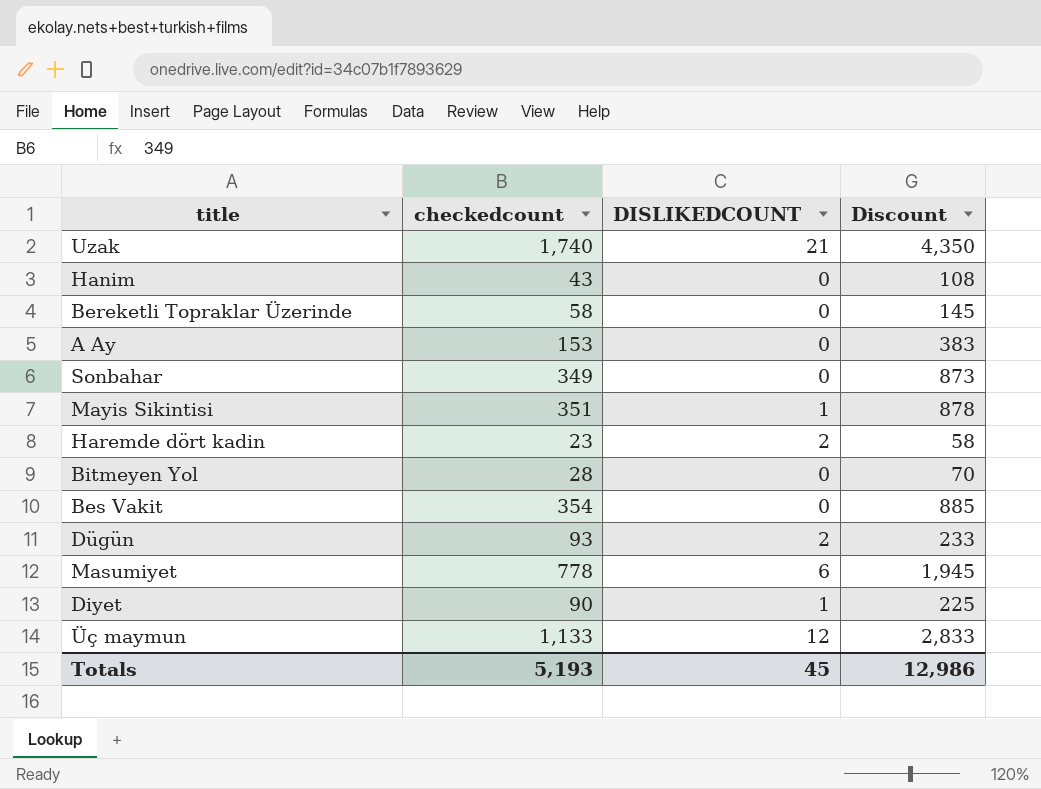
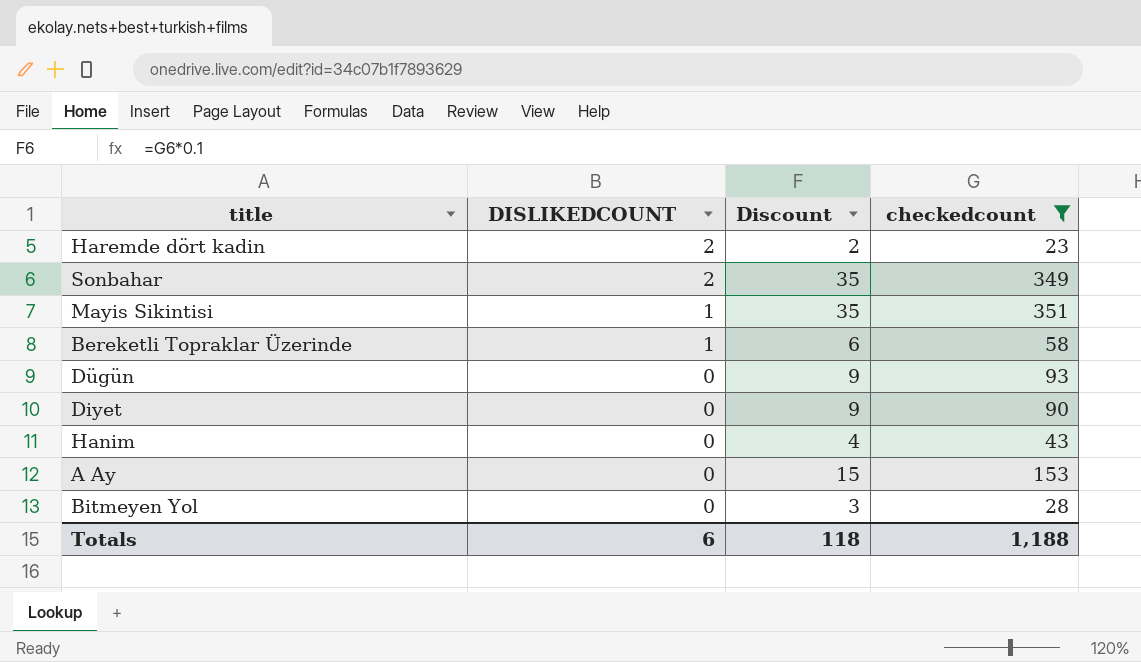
filter: none -> checkedcount <= 351
row order: none -> DISLIKEDCOUNT descending
column Discount | formula: [checkedcount] * 2.5 -> [checkedcount] * 0.1
column checkedcount | position: 2 -> 4
Sonbahar | DISLIKEDCOUNT: 0 -> 2
Bereketli Topraklar Üzerinde | DISLIKEDCOUNT: 0 -> 1
Dügün | DISLIKEDCOUNT: 2 -> 0
Diyet | DISLIKEDCOUNT: 1 -> 0
Totals | DISLIKEDCOUNT: 45 -> 6
Totals | Discount: 12,986 -> 118
Totals | checkedcount: 5,193 -> 1,188

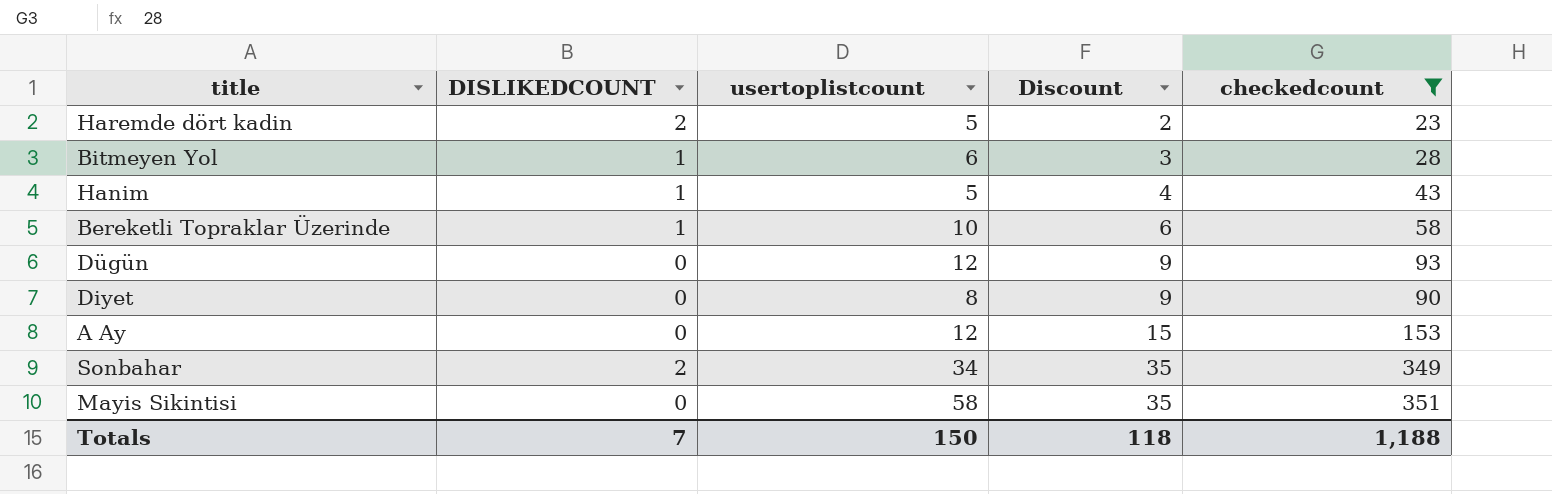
row order: DISLIKEDCOUNT descending -> Discount ascending
column usertoplistcount | position: none -> 3
Bitmeyen Yol | DISLIKEDCOUNT: 0 -> 1
Hanim | DISLIKEDCOUNT: 0 -> 1
Mayis Sikintisi | DISLIKEDCOUNT: 1 -> 0
Totals | DISLIKEDCOUNT: 6 -> 7

